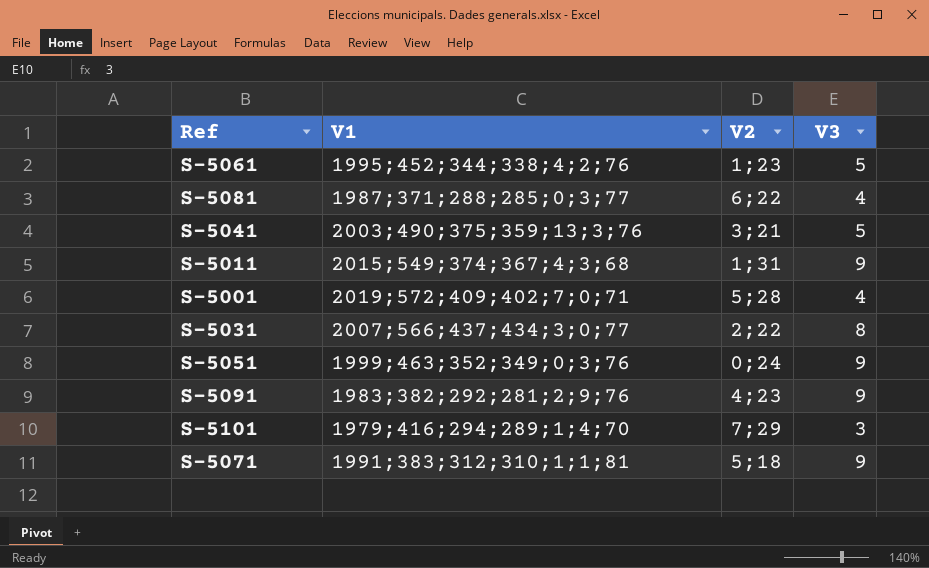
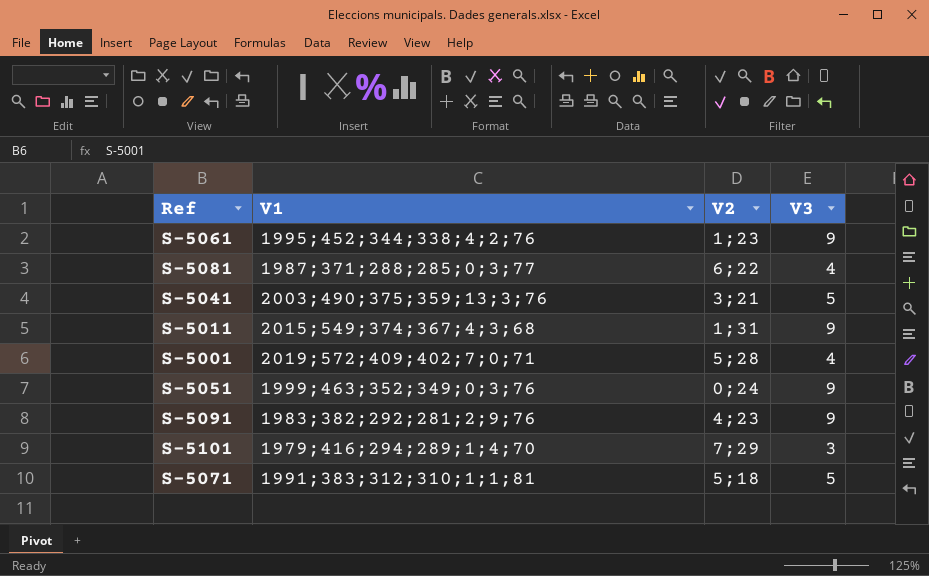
row S-5031: 2007;566;437;434;3;0;77 | 2;22 | 8 -> none
S-5061 | V3: 5 -> 9
S-5071 | V3: 9 -> 5

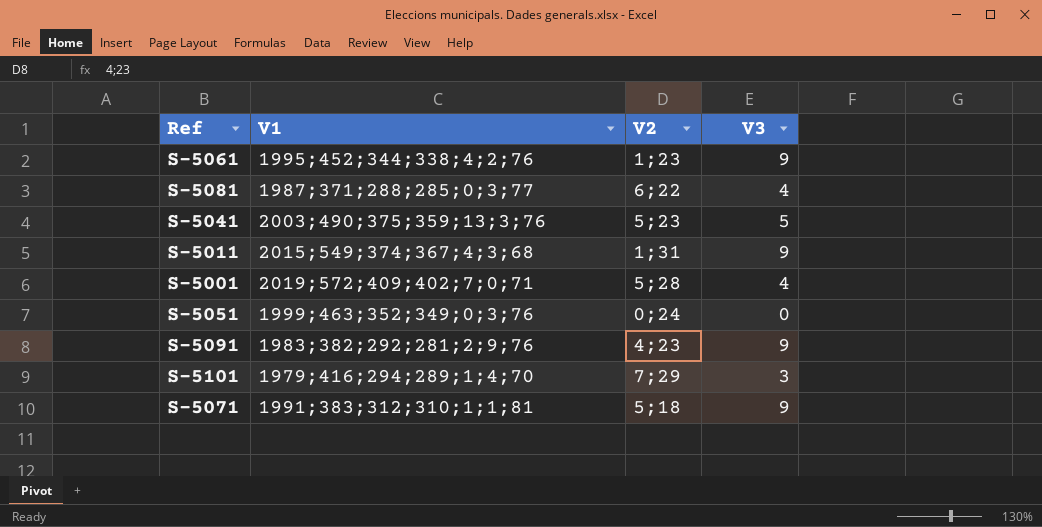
S-5041 | V2: 3;21 -> 5;23
S-5051 | V3: 9 -> 0
S-5071 | V3: 5 -> 9

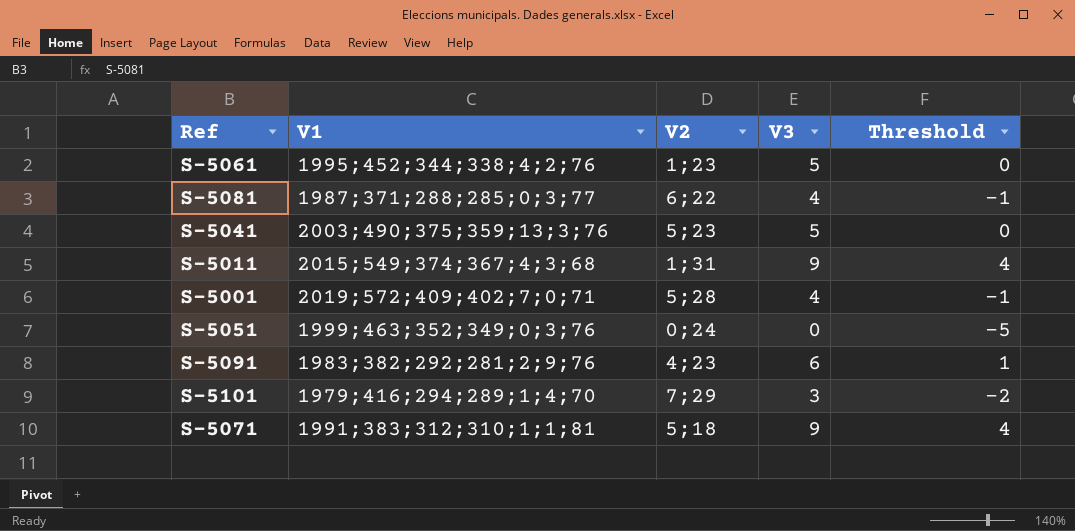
column Threshold | formula: none -> [V3] - 5
S-5061 | V3: 9 -> 5
S-5091 | V3: 9 -> 6

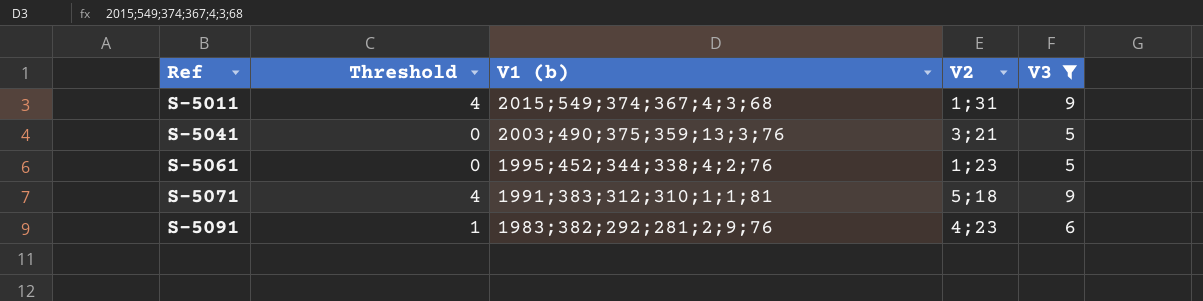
filter: none -> V3 >= 5
row order: none -> Ref ascending
column Threshold | position: 5 -> 2
column name: V1 -> V1 (b)
S-5041 | V2: 5;23 -> 3;21

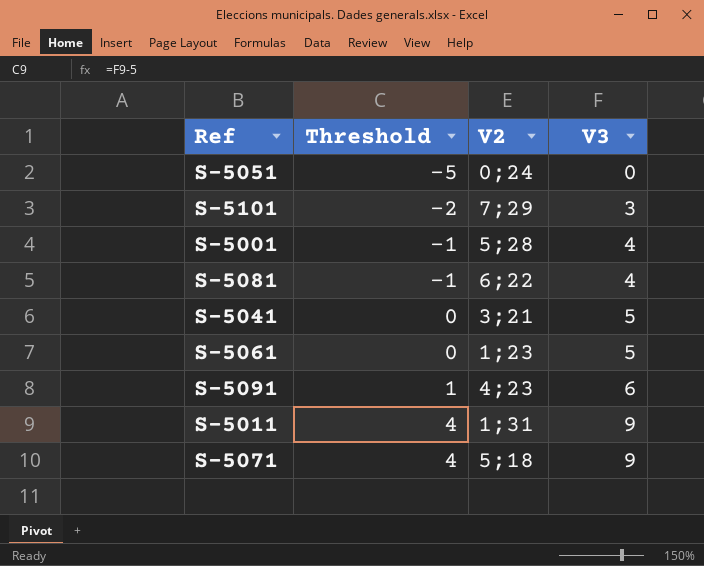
filter: V3 >= 5 -> none
row order: Ref ascending -> Threshold ascending
column V1 (b) | position: 3 -> none

